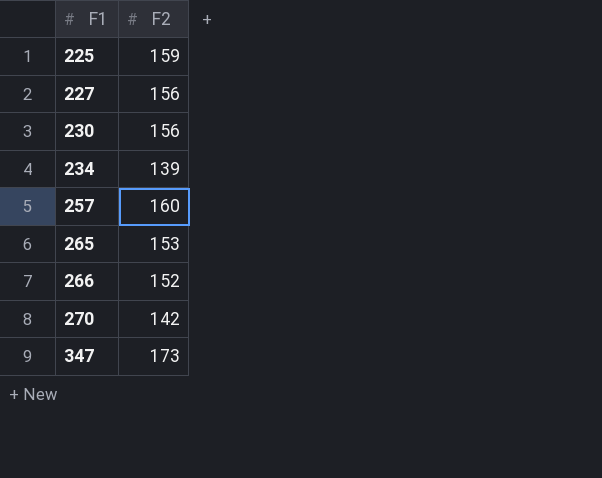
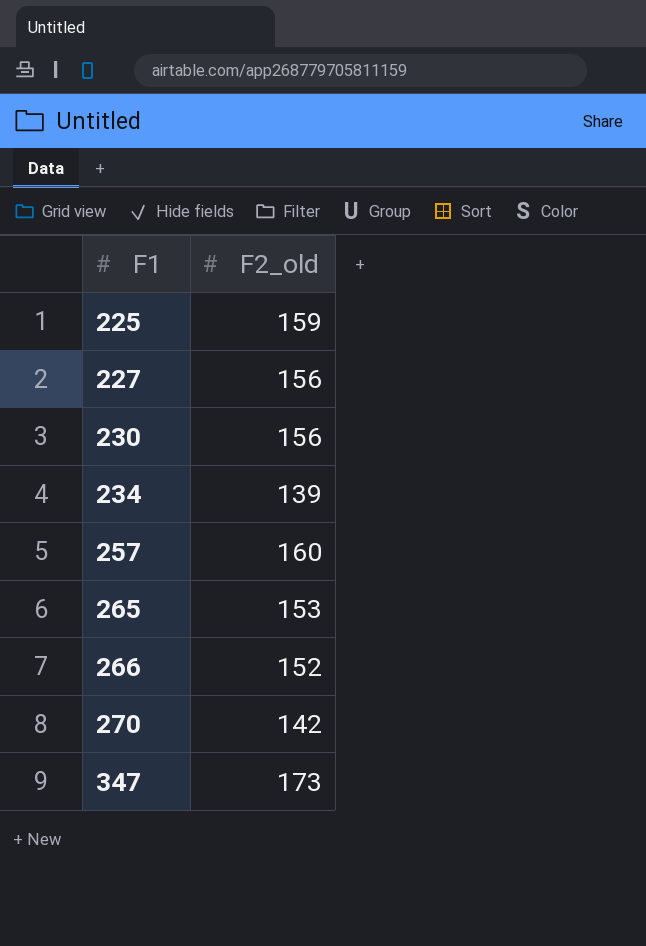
column name: F2 -> F2_old

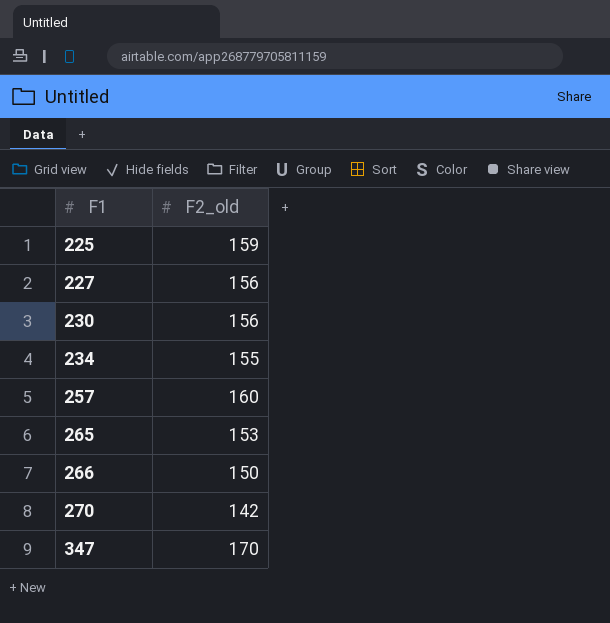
234 | F2_old: 139 -> 155
266 | F2_old: 152 -> 150
347 | F2_old: 173 -> 170

